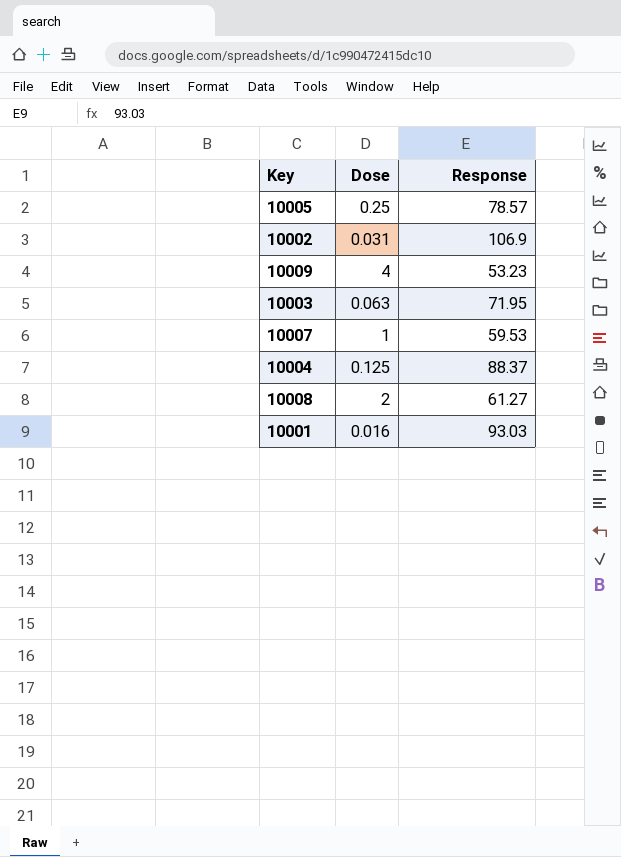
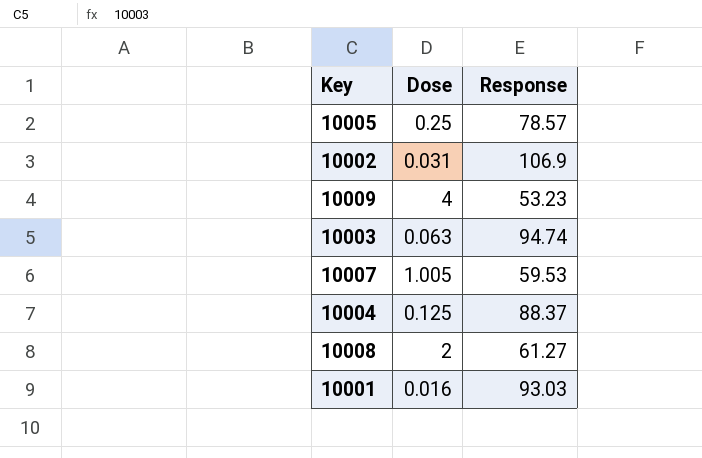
10003 | Response: 71.95 -> 94.74
10007 | Dose: 1 -> 1.005

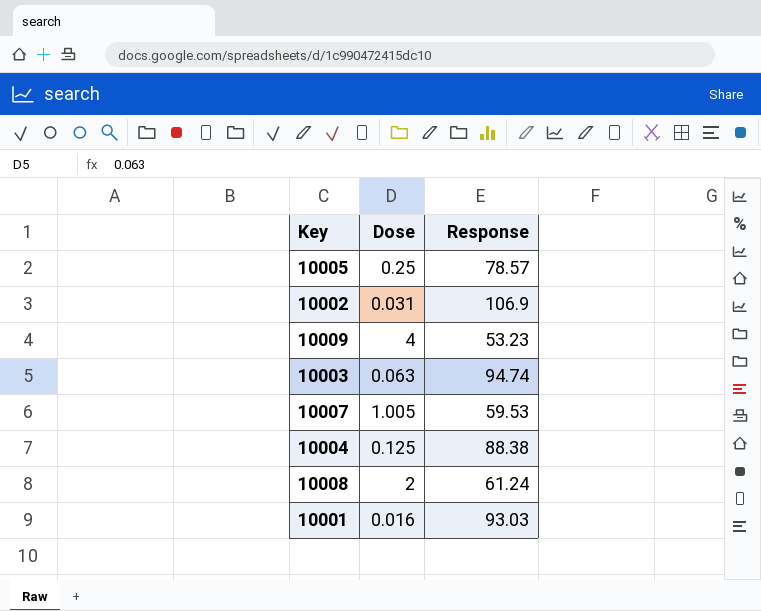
10004 | Response: 88.37 -> 88.38
10008 | Response: 61.27 -> 61.24

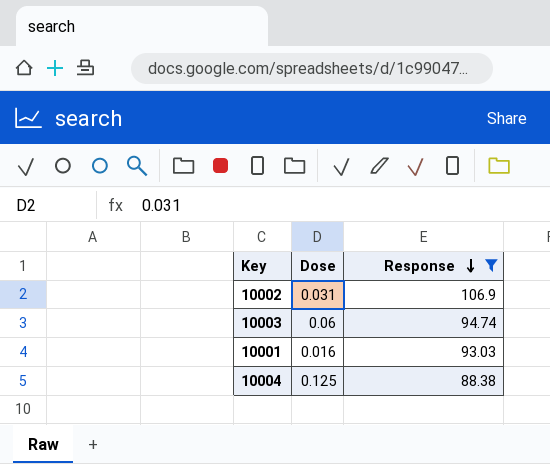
filter: none -> Response >= 88.38
row order: none -> Response descending
10003 | Dose: 0.063 -> 0.06

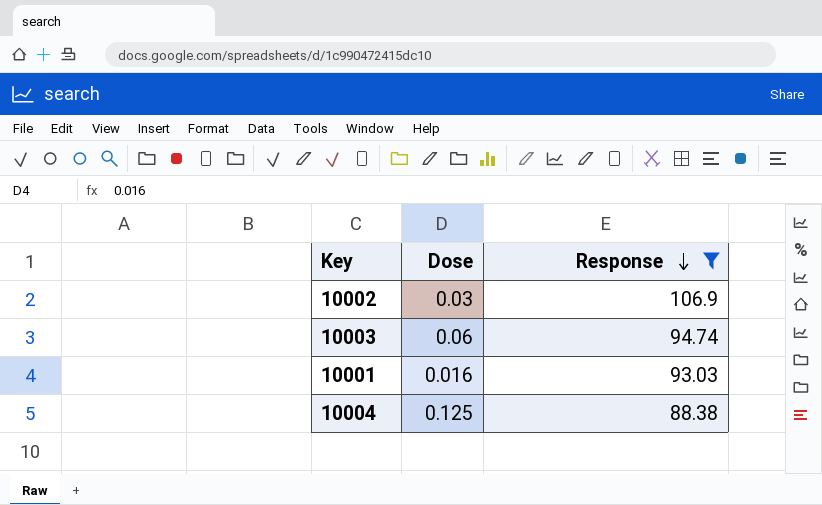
10002 | Dose: 0.031 -> 0.03

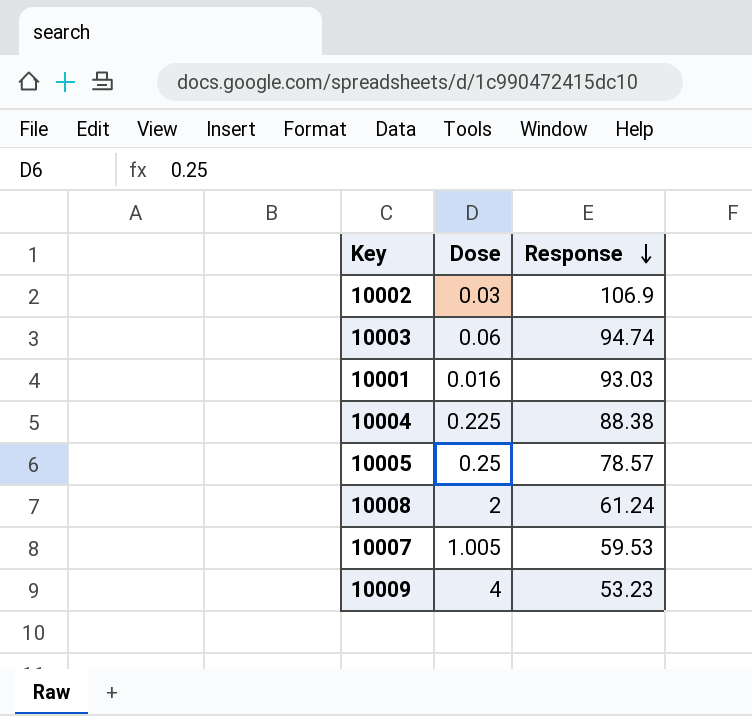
filter: Response >= 88.38 -> none
10004 | Dose: 0.125 -> 0.225

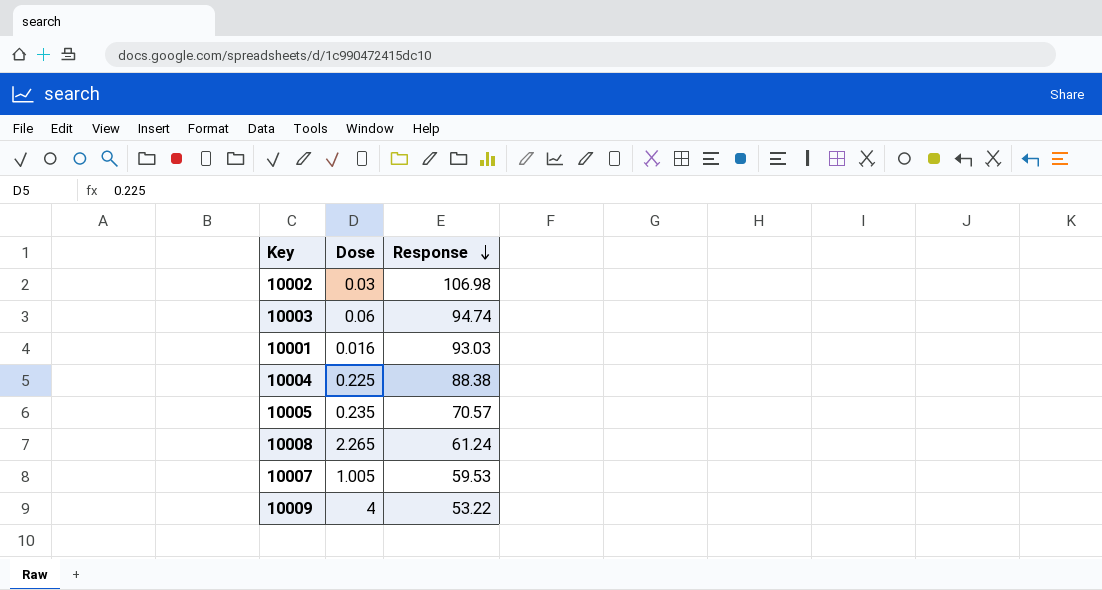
10002 | Response: 106.9 -> 106.98
10005 | Dose: 0.25 -> 0.235
10005 | Response: 78.57 -> 70.57
10008 | Dose: 2 -> 2.265
10009 | Response: 53.23 -> 53.22

